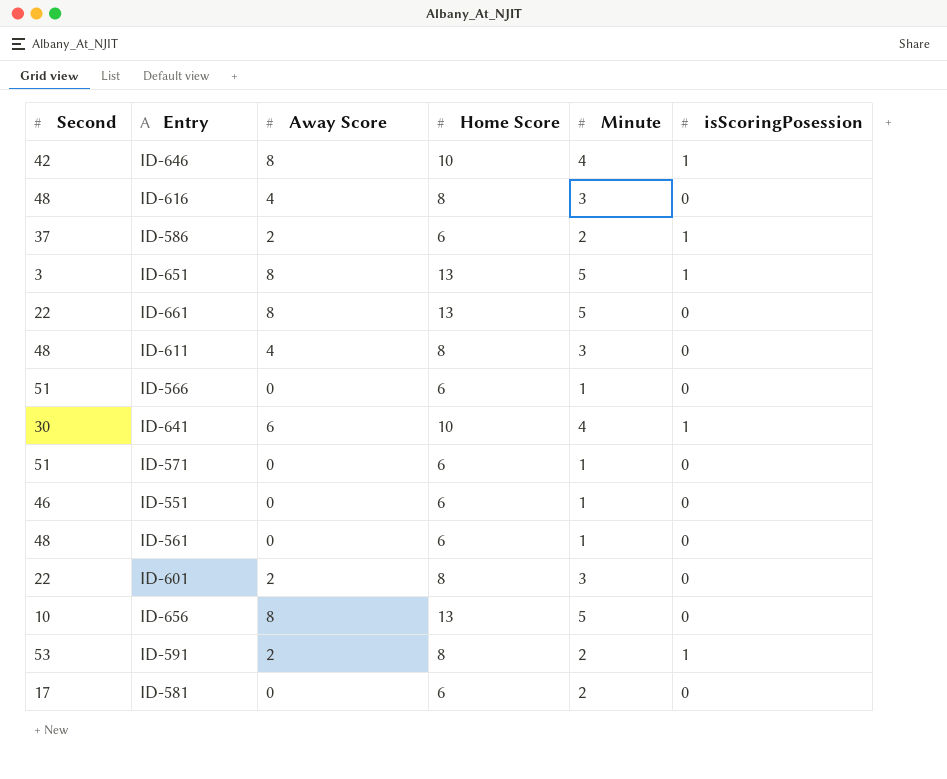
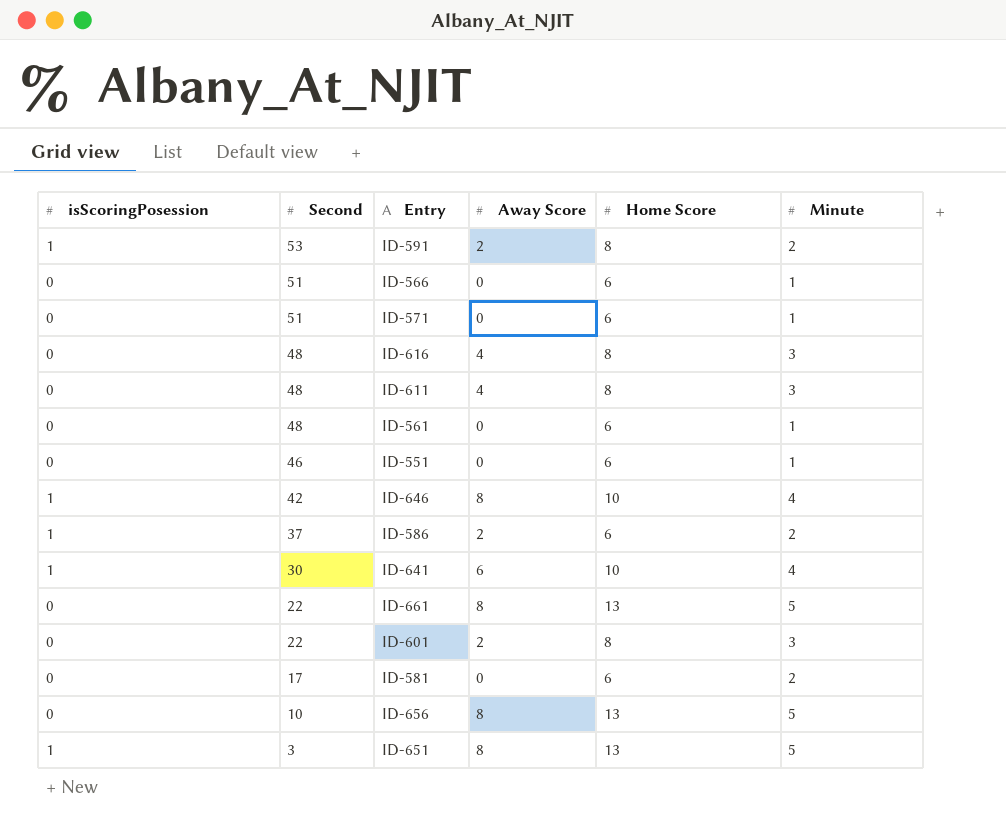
row order: none -> Second descending
column isScoringPosession | position: 6 -> 1

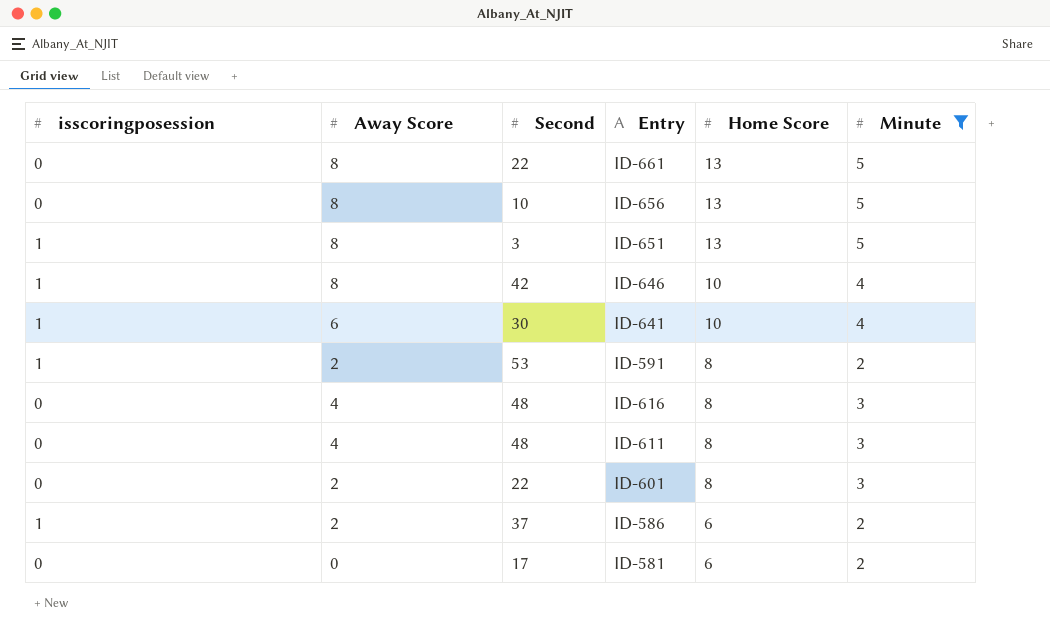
filter: none -> Minute != 1
row order: Second descending -> Home Score descending
column name: isScoringPosession -> isscoringposession
column Away Score | position: 4 -> 2

